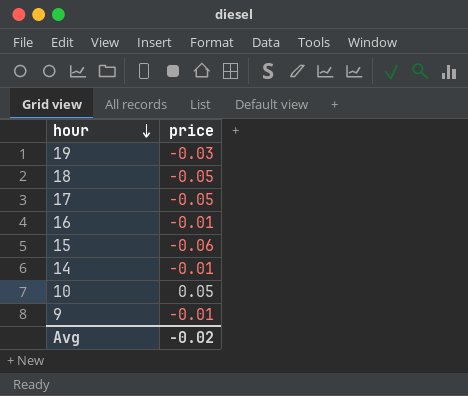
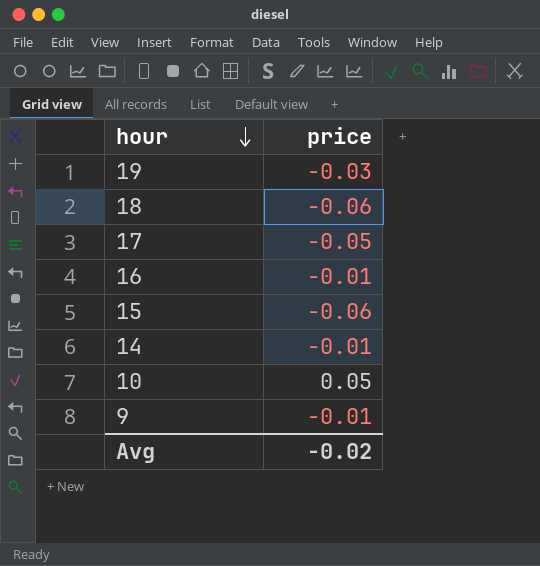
18 | price: -0.05 -> -0.06

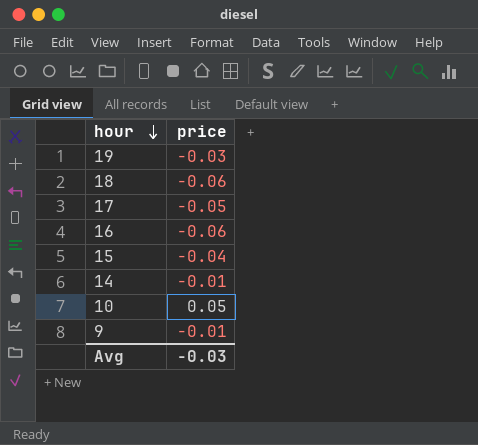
16 | price: -0.01 -> -0.06
15 | price: -0.06 -> -0.04
Avg | price: -0.02 -> -0.03

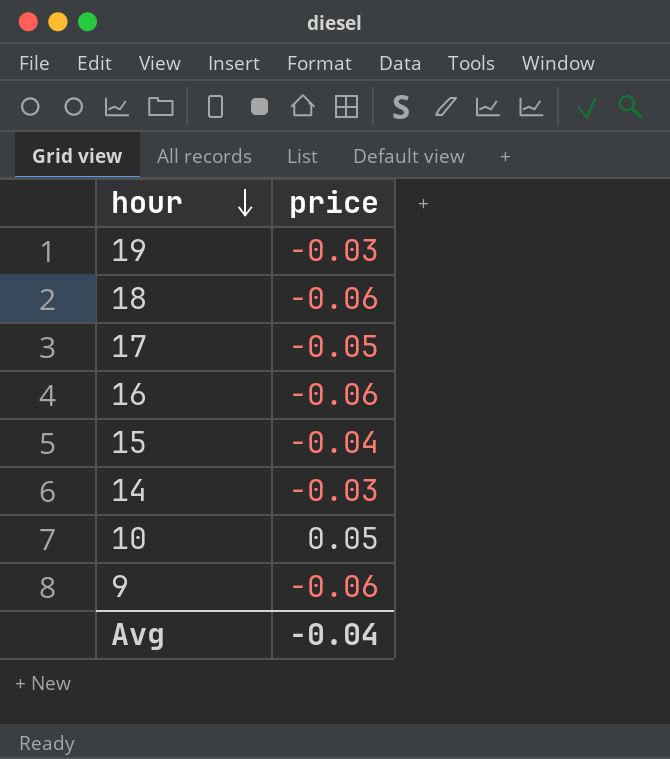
14 | price: -0.01 -> -0.03
9 | price: -0.01 -> -0.06
Avg | price: -0.03 -> -0.04

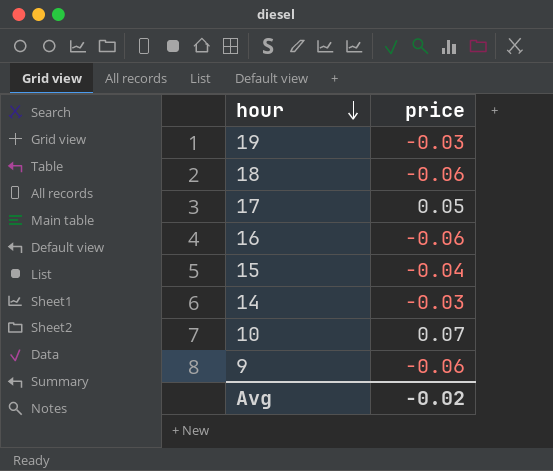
17 | price: -0.05 -> 0.05
10 | price: 0.05 -> 0.07
Avg | price: -0.04 -> -0.02

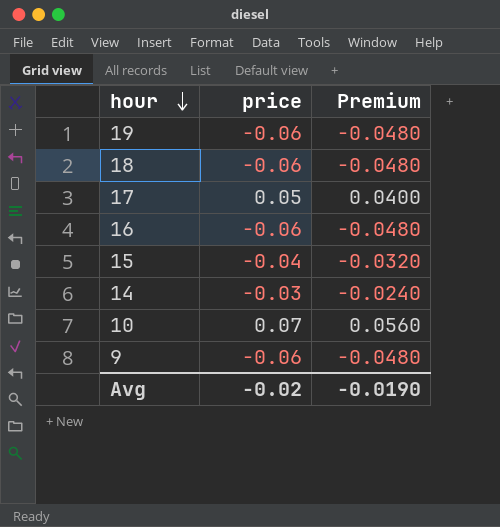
column Premium | formula: none -> [price] * 0.8
19 | price: -0.03 -> -0.06

